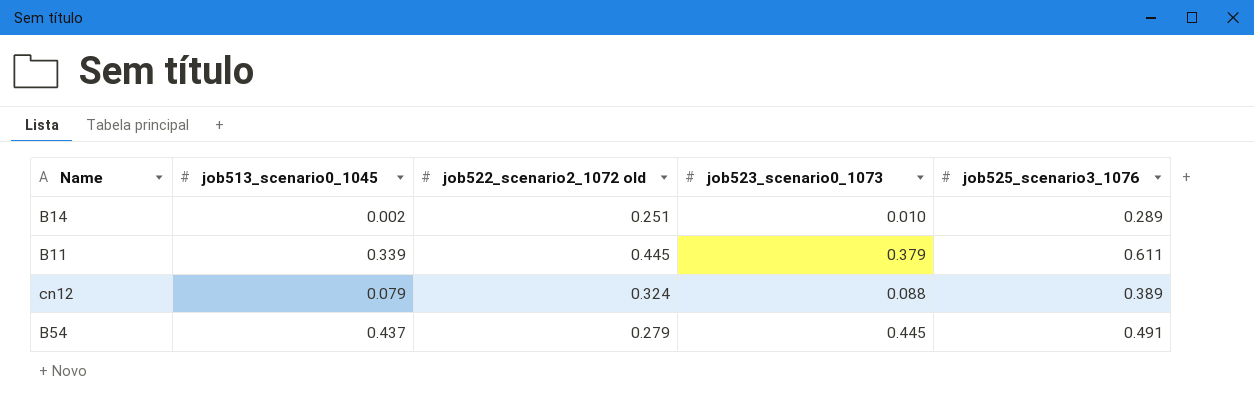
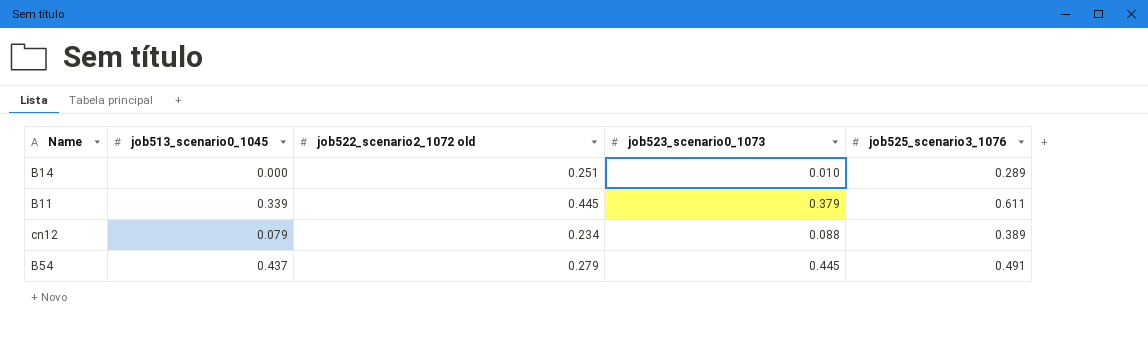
B14 | job513_scenario0_1045: 0.002 -> 0.000
cn12 | job522_scenario2_1072 old: 0.324 -> 0.234

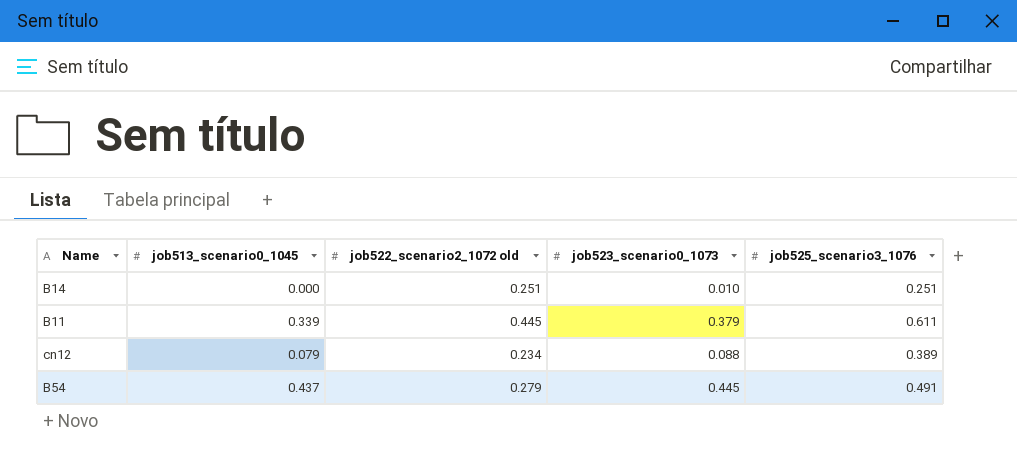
B14 | job525_scenario3_1076: 0.289 -> 0.251

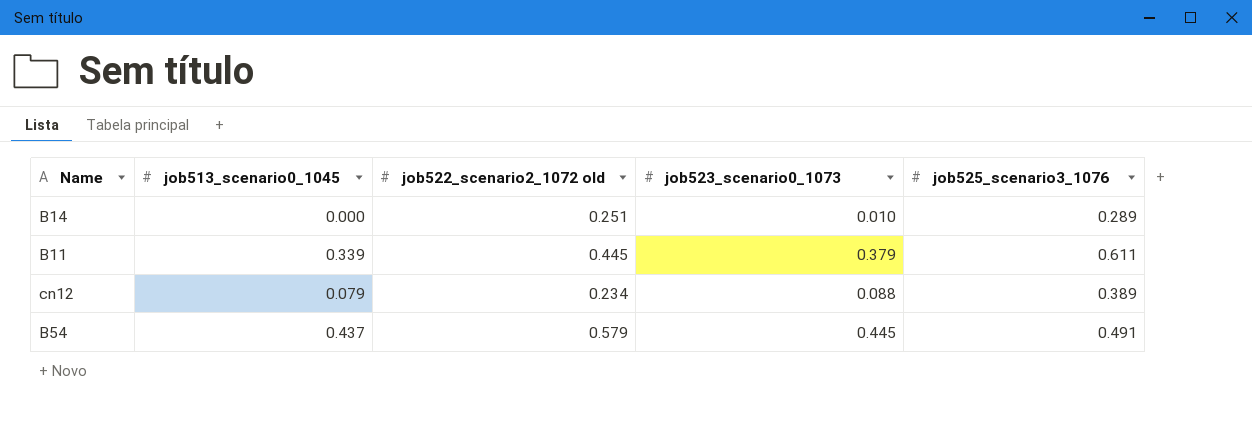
B14 | job525_scenario3_1076: 0.251 -> 0.289
B54 | job522_scenario2_1072 old: 0.279 -> 0.579

